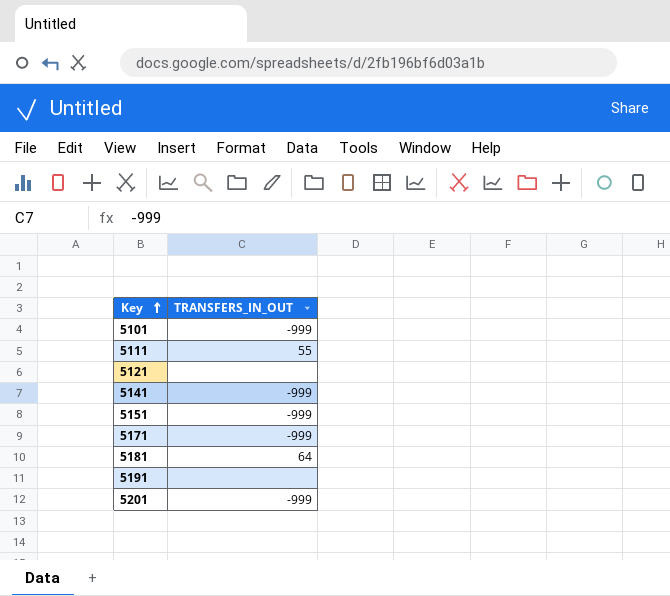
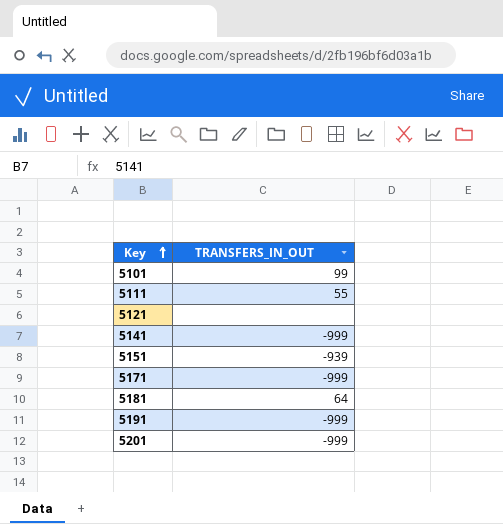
5101 | TRANSFERS_IN_OUT: -999 -> 99
5151 | TRANSFERS_IN_OUT: -999 -> -939
5191 | TRANSFERS_IN_OUT: none -> -999

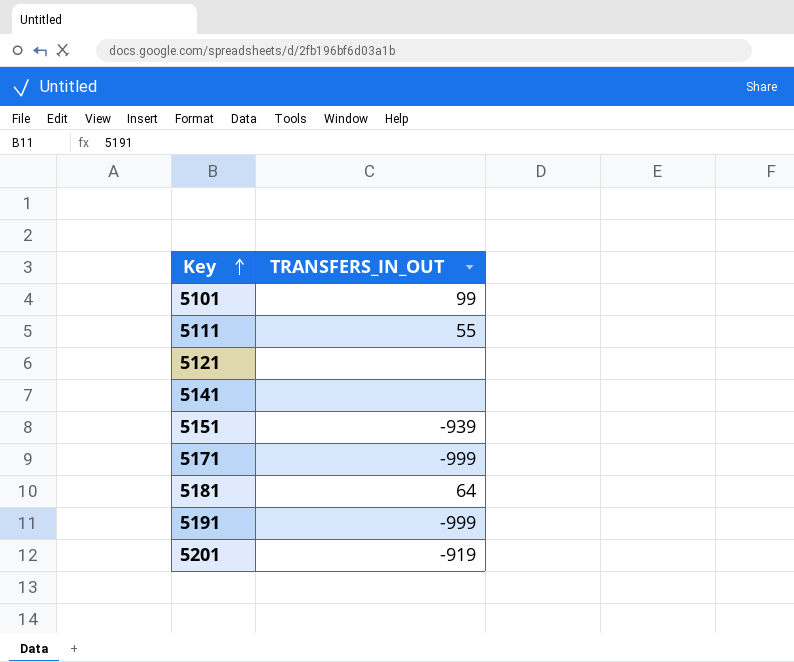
5141 | TRANSFERS_IN_OUT: -999 -> none
5201 | TRANSFERS_IN_OUT: -999 -> -919

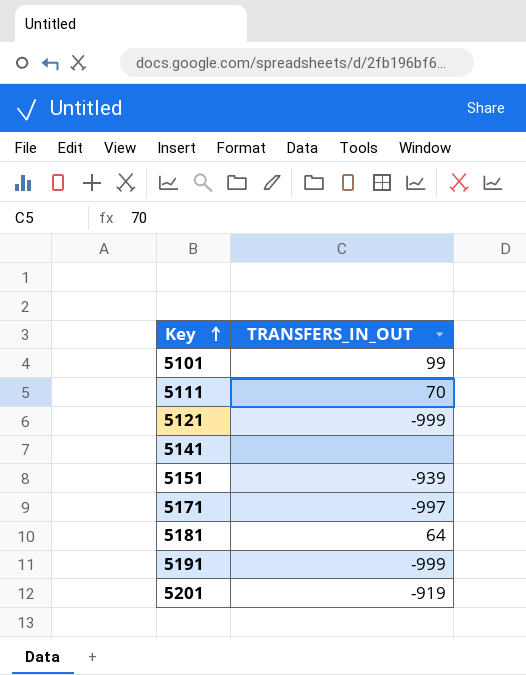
5111 | TRANSFERS_IN_OUT: 55 -> 70
5121 | TRANSFERS_IN_OUT: none -> -999
5171 | TRANSFERS_IN_OUT: -999 -> -997

